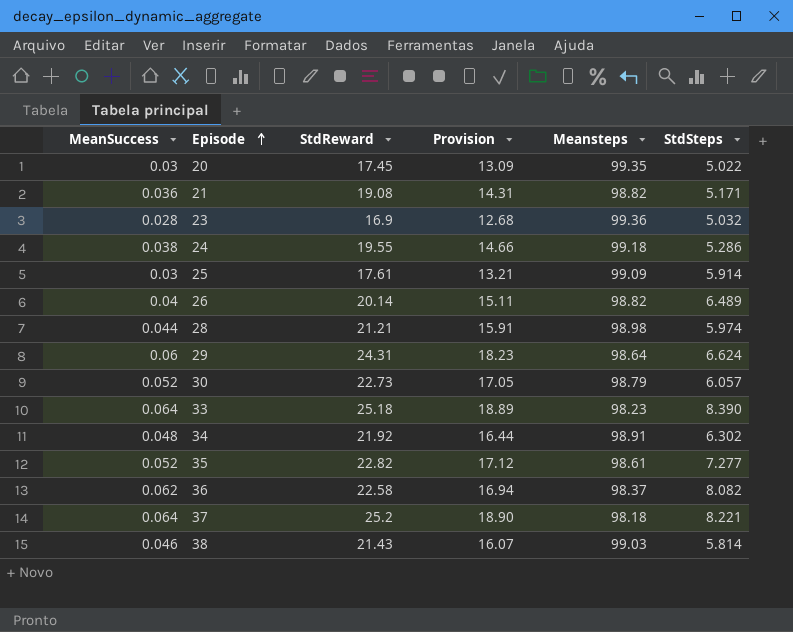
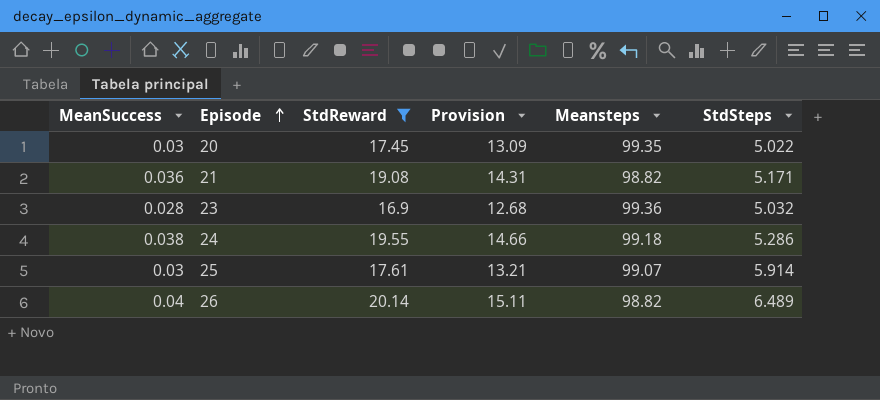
filter: none -> StdReward <= 20.14
25 | Meansteps: 99.09 -> 99.07

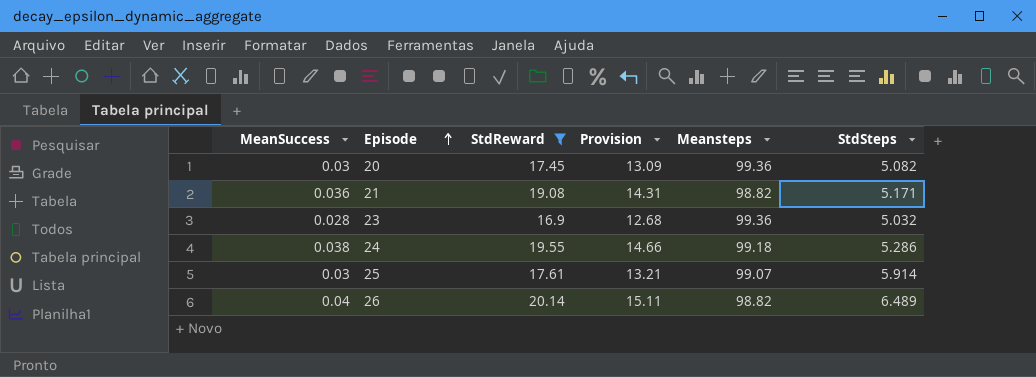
20 | Meansteps: 99.35 -> 99.36
20 | StdSteps: 5.022 -> 5.082

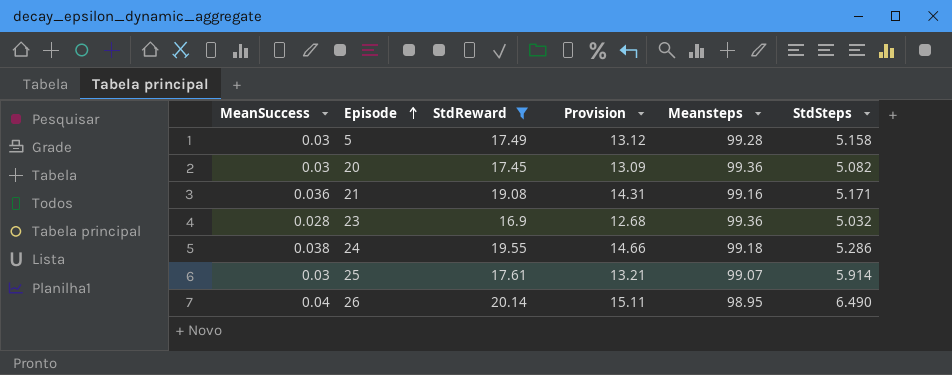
row 5: none -> 0.03 | 17.49 | 13.12 | 99.28 | 5.158
21 | Meansteps: 98.82 -> 99.16
26 | Meansteps: 98.82 -> 98.95
26 | StdSteps: 6.489 -> 6.490

